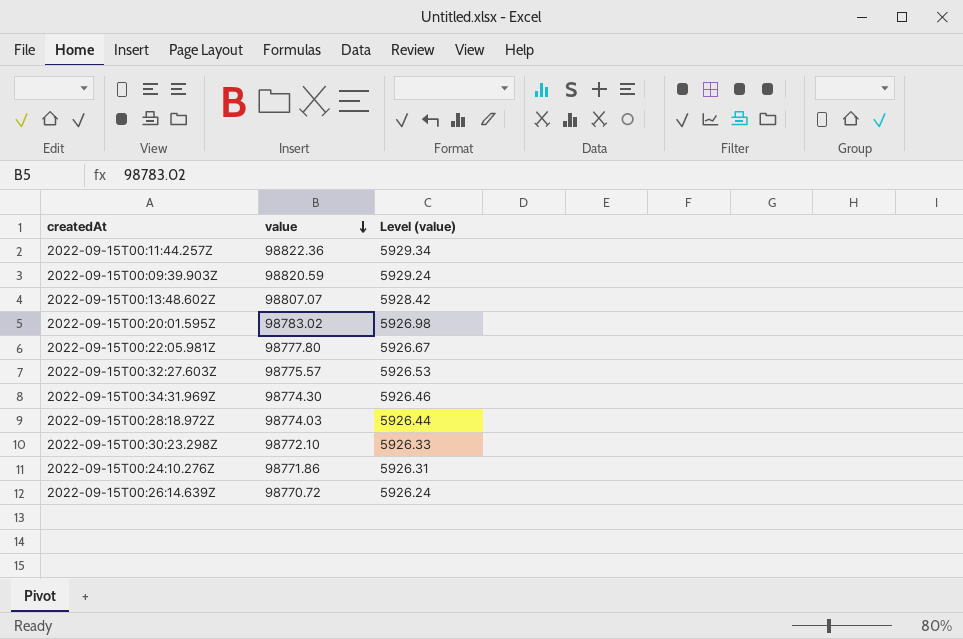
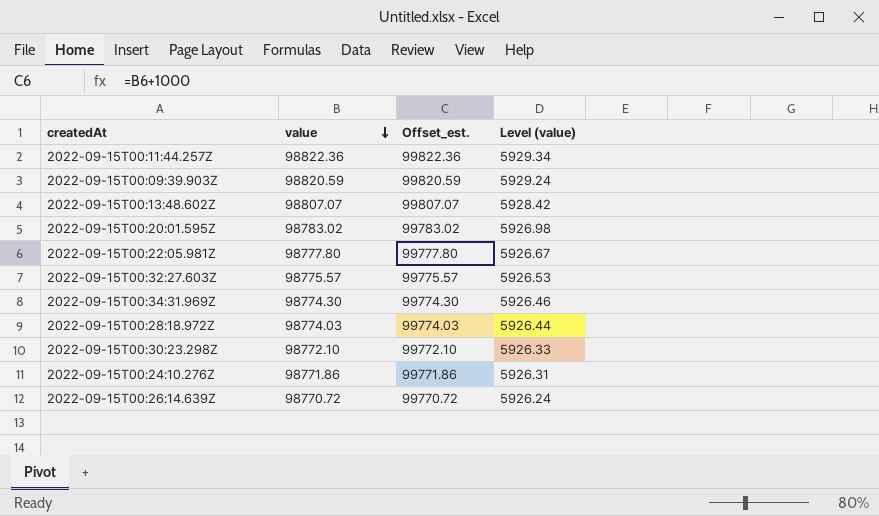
column Offset_est. | formula: none -> [value] + 1000

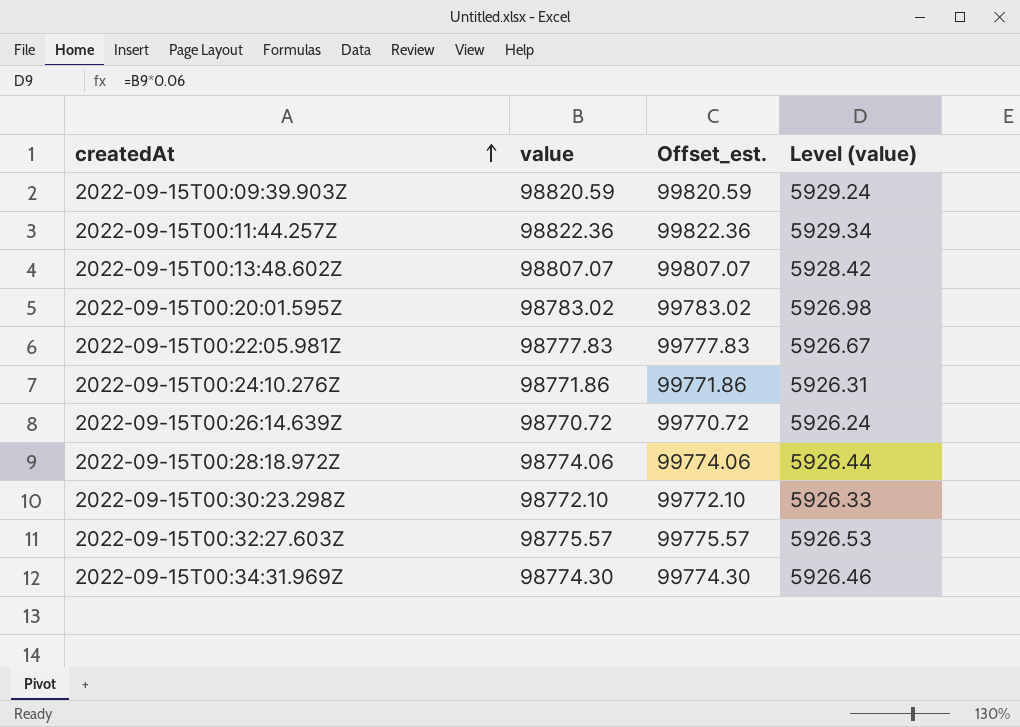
row order: value descending -> createdAt ascending
2022-09-15T00:22:05.981Z | value: 98777.80 -> 98777.83
2022-09-15T00:22:05.981Z | Offset_est.: 99777.80 -> 99777.83
2022-09-15T00:28:18.972Z | value: 98774.03 -> 98774.06
2022-09-15T00:28:18.972Z | Offset_est.: 99774.03 -> 99774.06

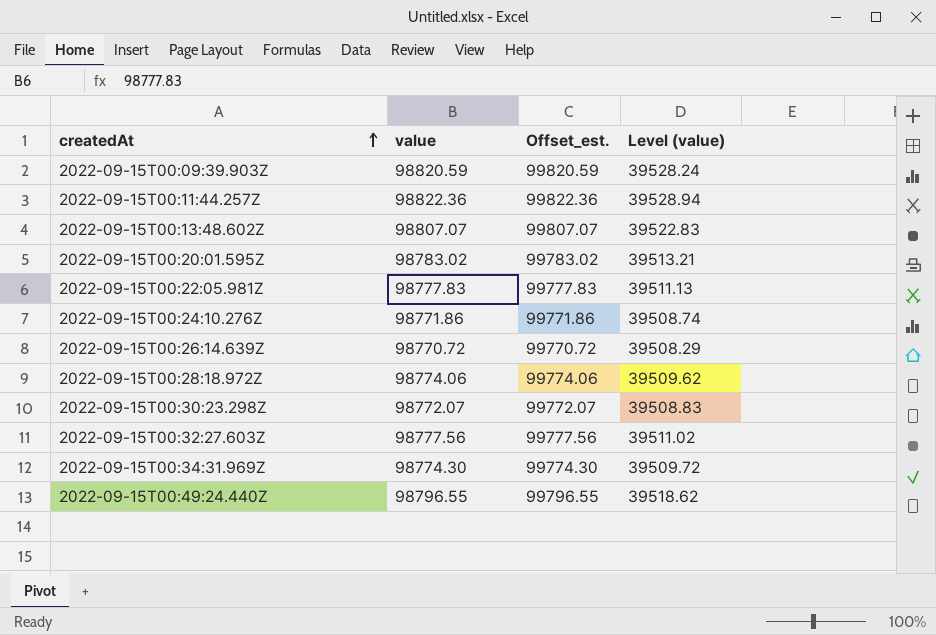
column Level (value) | formula: [value] * 0.06 -> [value] * 0.4
2022-09-15T00:30:23.298Z | value: 98772.10 -> 98772.07
2022-09-15T00:30:23.298Z | Offset_est.: 99772.10 -> 99772.07
2022-09-15T00:32:27.603Z | value: 98775.57 -> 98777.56
2022-09-15T00:32:27.603Z | Offset_est.: 99775.57 -> 99777.56
row 2022-09-15T00:49:24.440Z: none -> 98796.55 | 99796.55 | 39518.62

